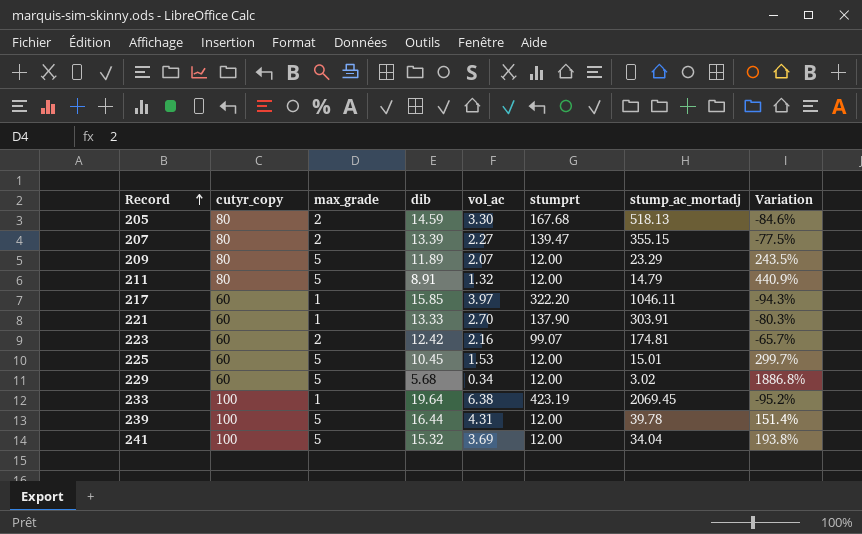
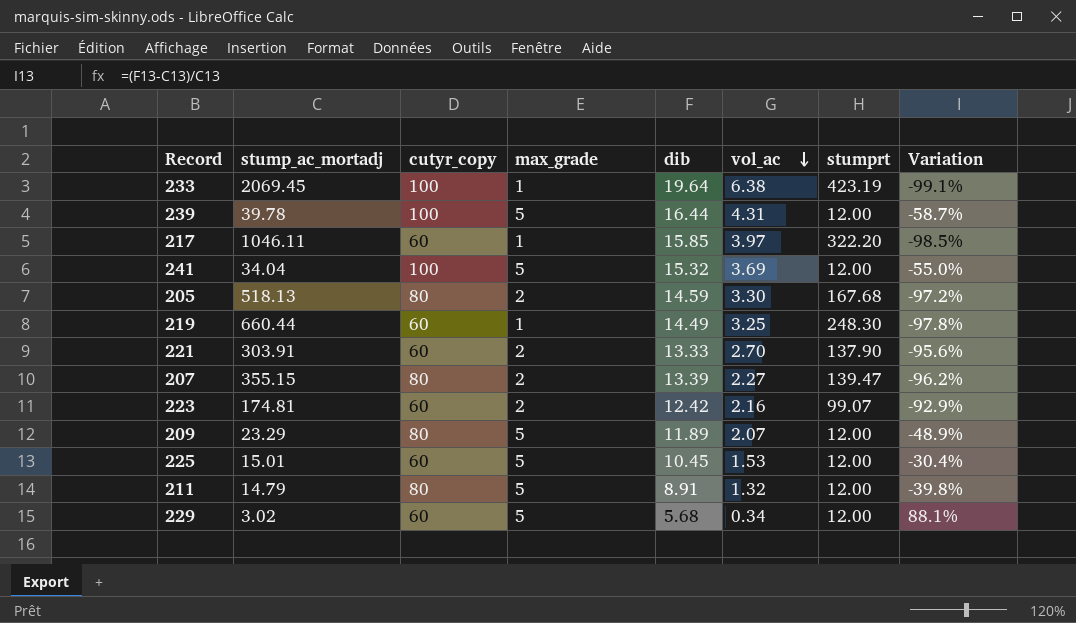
row order: Record ascending -> vol_ac descending
column stump_ac_mortadj | position: 7 -> 2
column Variation | formula: ([cutyr_copy] - [stump_ac_mortadj]) / [stump_ac_mortadj] -> ([dib] - [stump_ac_mortadj]) / [stump_ac_mortadj]
row 219: none -> 660.44 | 60 | 1 | 14.49 | 3.25 | 248.30 | -97.8%
221 | max_grade: 1 -> 2

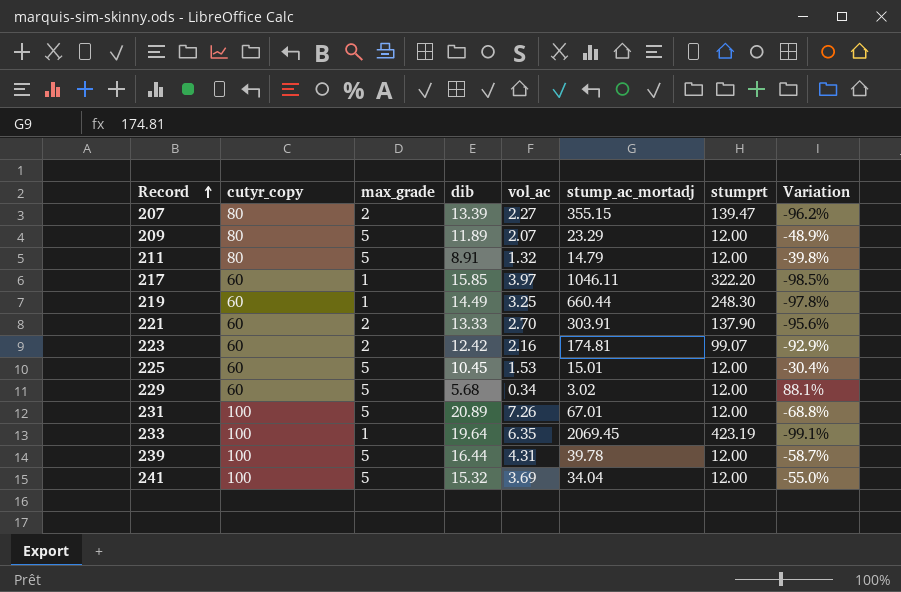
row order: vol_ac descending -> Record ascending
column stump_ac_mortadj | position: 2 -> 6
row 205: 518.13 | 80 | 2 | 14.59 | 3.30 | 167.68 | -97.2% -> none
row 231: none -> 100 | 5 | 20.89 | 7.26 | 67.01 | 12.00 | -68.8%
233 | vol_ac: 6.38 -> 6.35

